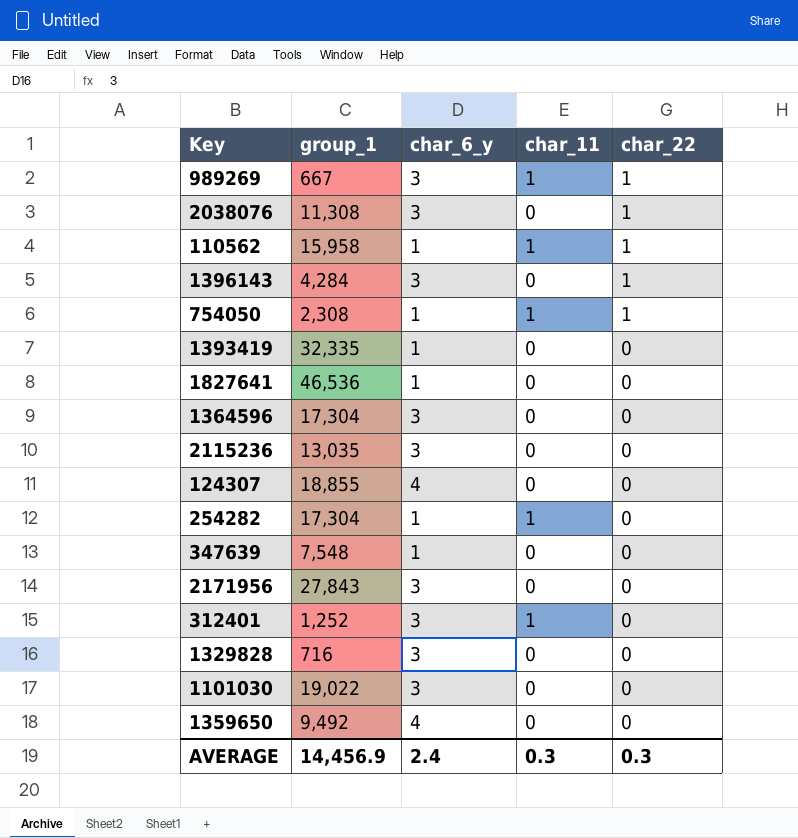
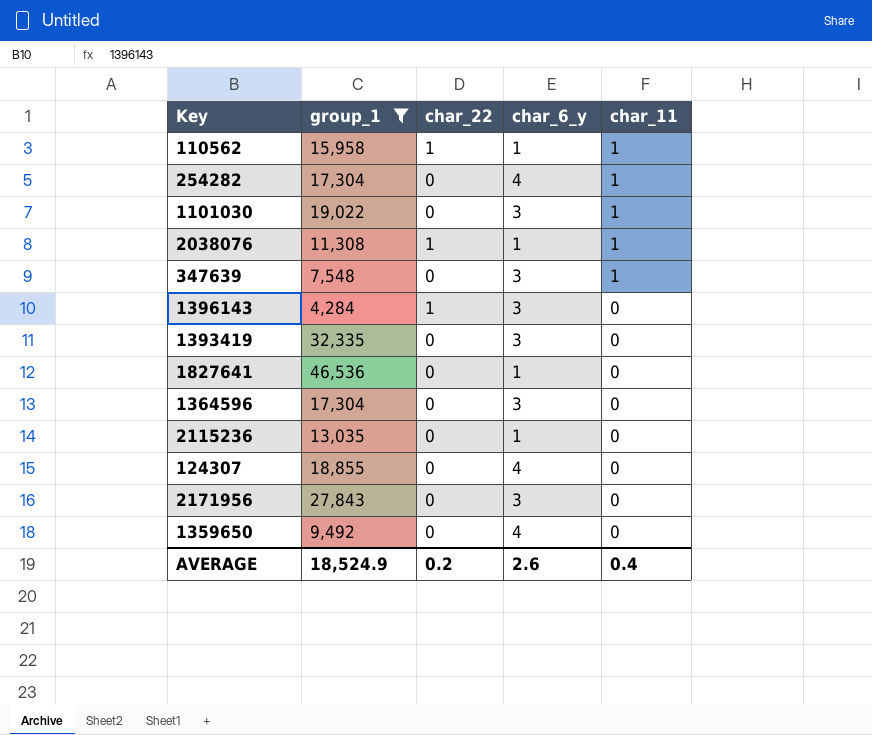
filter: none -> group_1 >= 4,284
row order: char_22 descending -> char_11 descending
column char_22 | position: 5 -> 3
254282 | char_6_y: 1 -> 4
1101030 | char_11: 0 -> 1
2038076 | char_6_y: 3 -> 1
2038076 | char_11: 0 -> 1
347639 | char_6_y: 1 -> 3
347639 | char_11: 0 -> 1
1393419 | char_6_y: 1 -> 3
2115236 | char_6_y: 3 -> 1
AVERAGE | group_1: 14,456.9 -> 18,524.9
AVERAGE | char_22: 0.3 -> 0.2
AVERAGE | char_6_y: 2.4 -> 2.6
AVERAGE | char_11: 0.3 -> 0.4

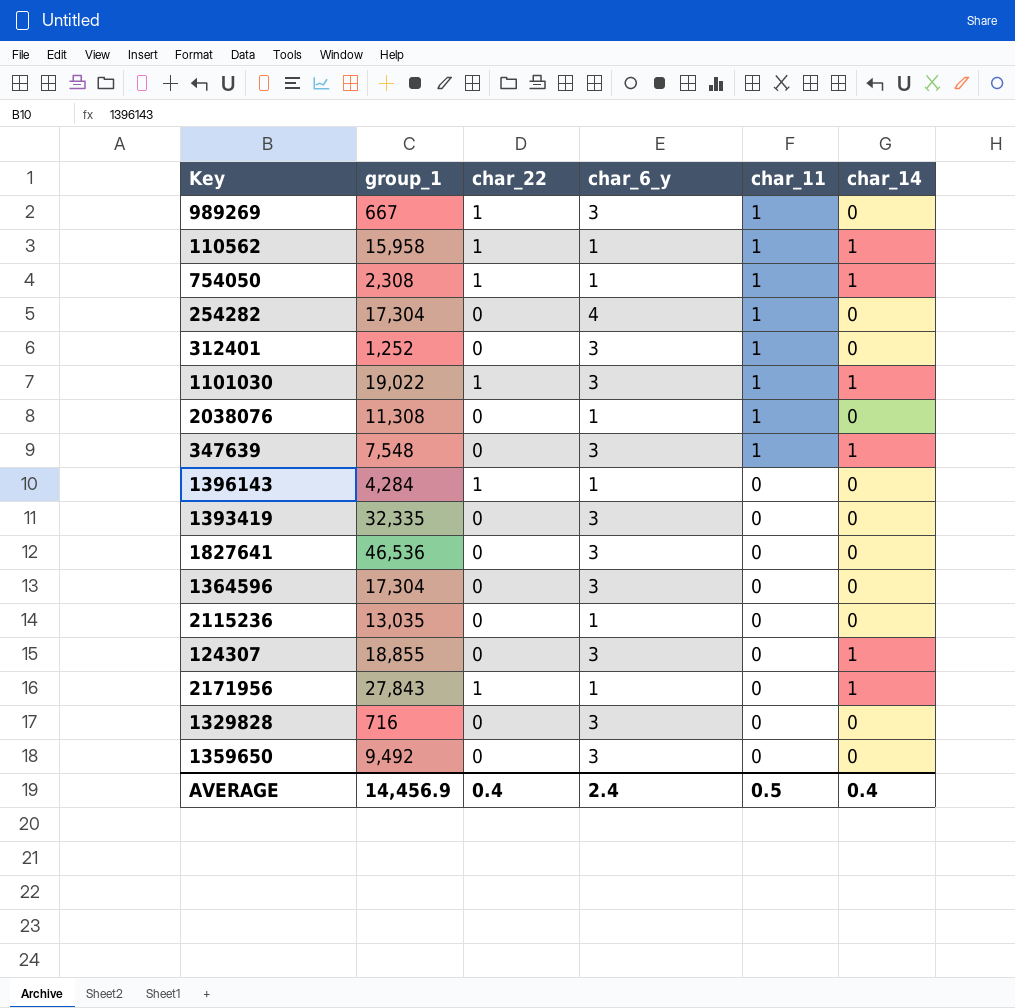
filter: group_1 >= 4,284 -> none
column char_14 | position: none -> 6
1101030 | char_22: 0 -> 1
2038076 | char_22: 1 -> 0
1396143 | char_6_y: 3 -> 1
1827641 | char_6_y: 1 -> 3
124307 | char_6_y: 4 -> 3
2171956 | char_22: 0 -> 1
2171956 | char_6_y: 3 -> 1
1359650 | char_6_y: 4 -> 3
AVERAGE | group_1: 18,524.9 -> 14,456.9
AVERAGE | char_22: 0.2 -> 0.4
AVERAGE | char_6_y: 2.6 -> 2.4
AVERAGE | char_11: 0.4 -> 0.5

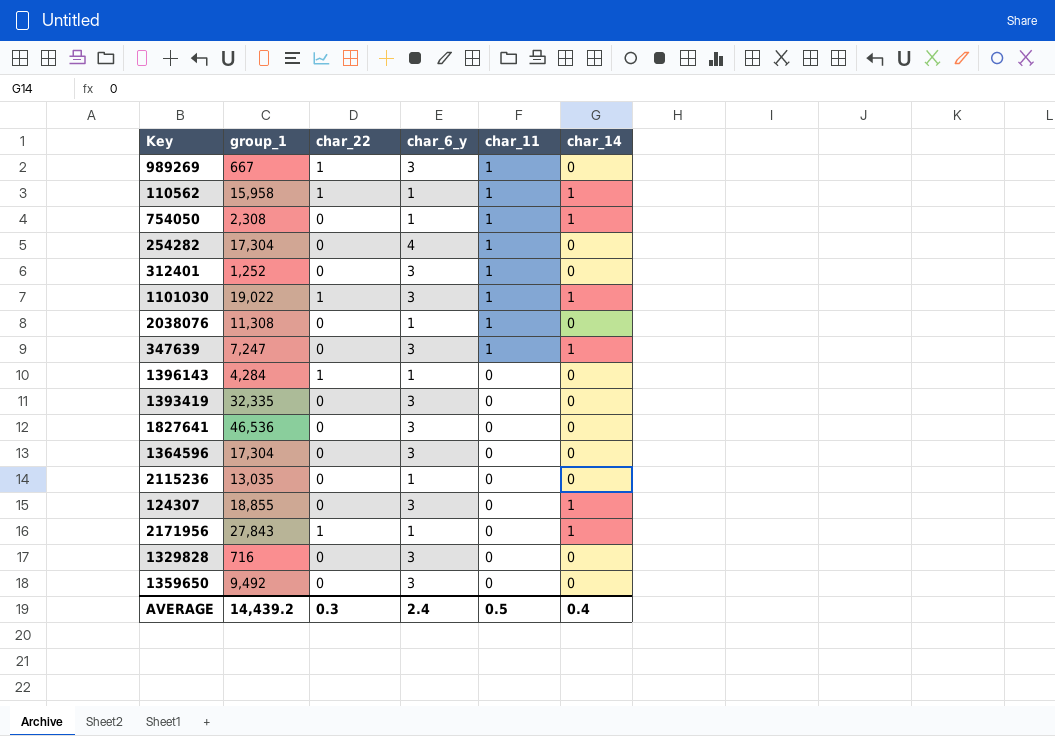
754050 | char_22: 1 -> 0
347639 | group_1: 7,548 -> 7,247
AVERAGE | group_1: 14,456.9 -> 14,439.2
AVERAGE | char_22: 0.4 -> 0.3

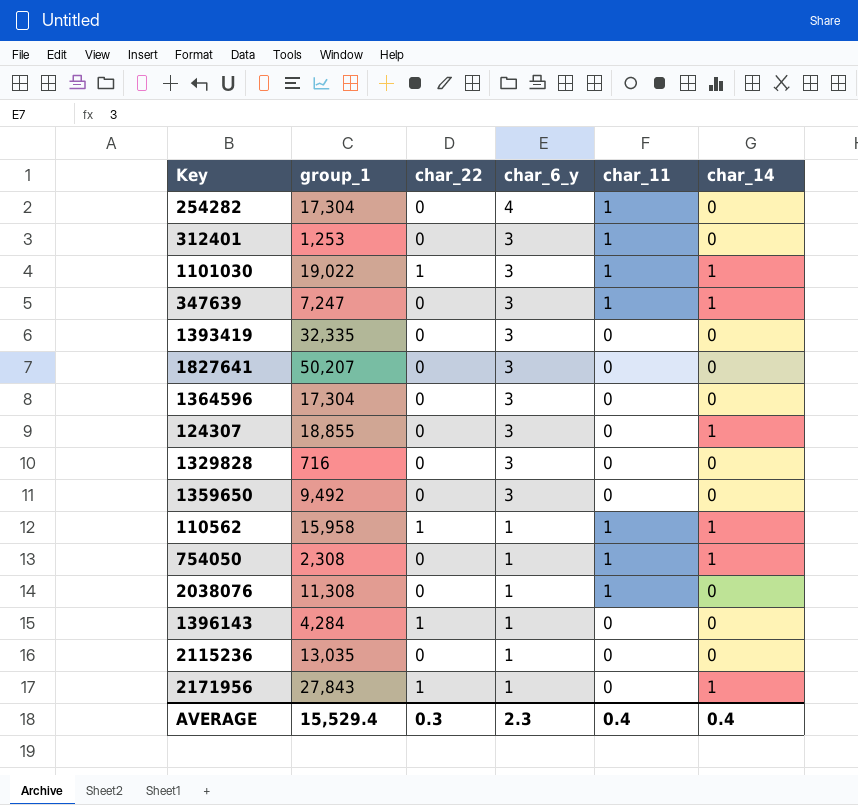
row order: char_11 descending -> char_6_y descending
row 989269: 667 | 1 | 3 | 1 | 0 -> none
312401 | group_1: 1,252 -> 1,253
1827641 | group_1: 46,536 -> 50,207
AVERAGE | group_1: 14,439.2 -> 15,529.4
AVERAGE | char_6_y: 2.4 -> 2.3
AVERAGE | char_11: 0.5 -> 0.4

